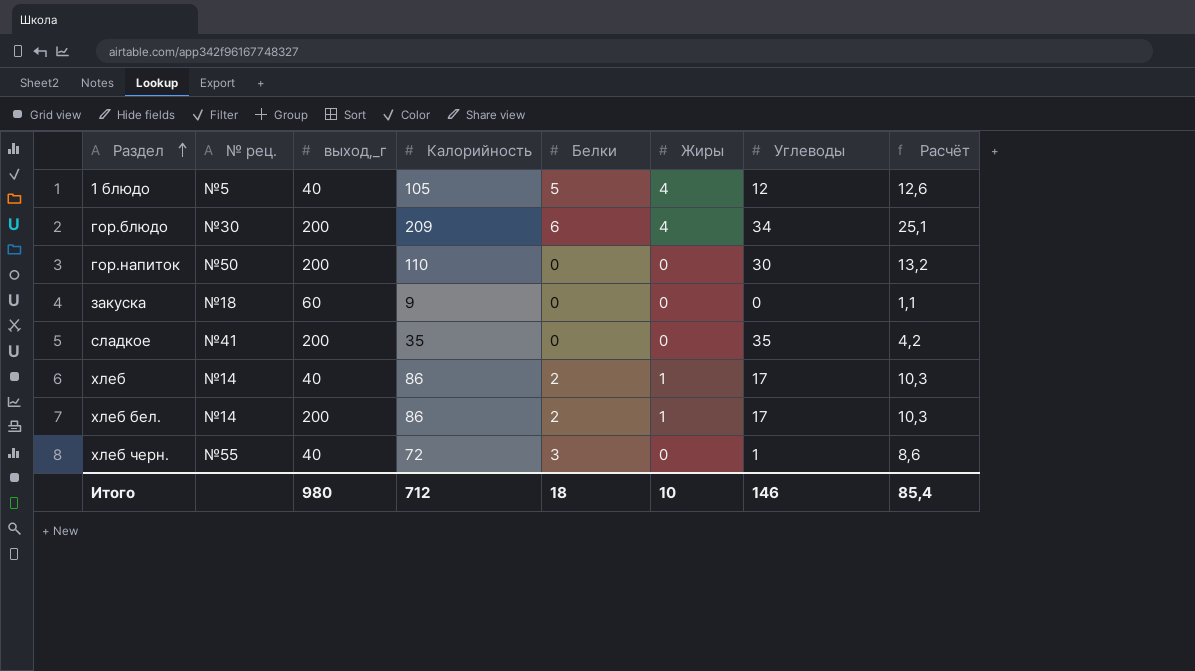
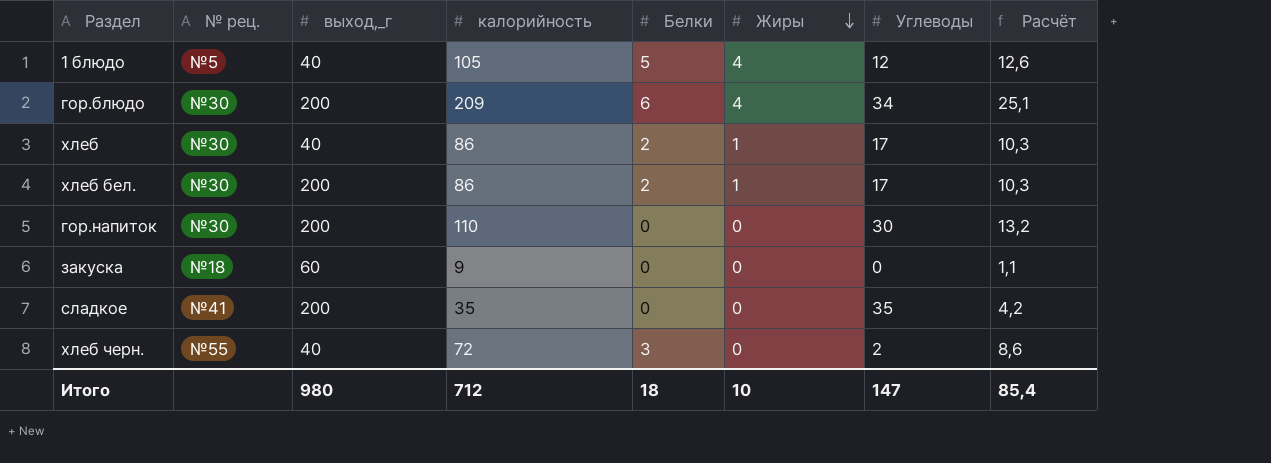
row order: Раздел ascending -> Жиры descending
column name: Калорийность -> калорийность
хлеб | № рец.: №14 -> №30
хлеб бел. | № рец.: №14 -> №30
гор.напиток | № рец.: №50 -> №30
хлеб черн. | Углеводы: 1 -> 2
Итого | Углеводы: 146 -> 147

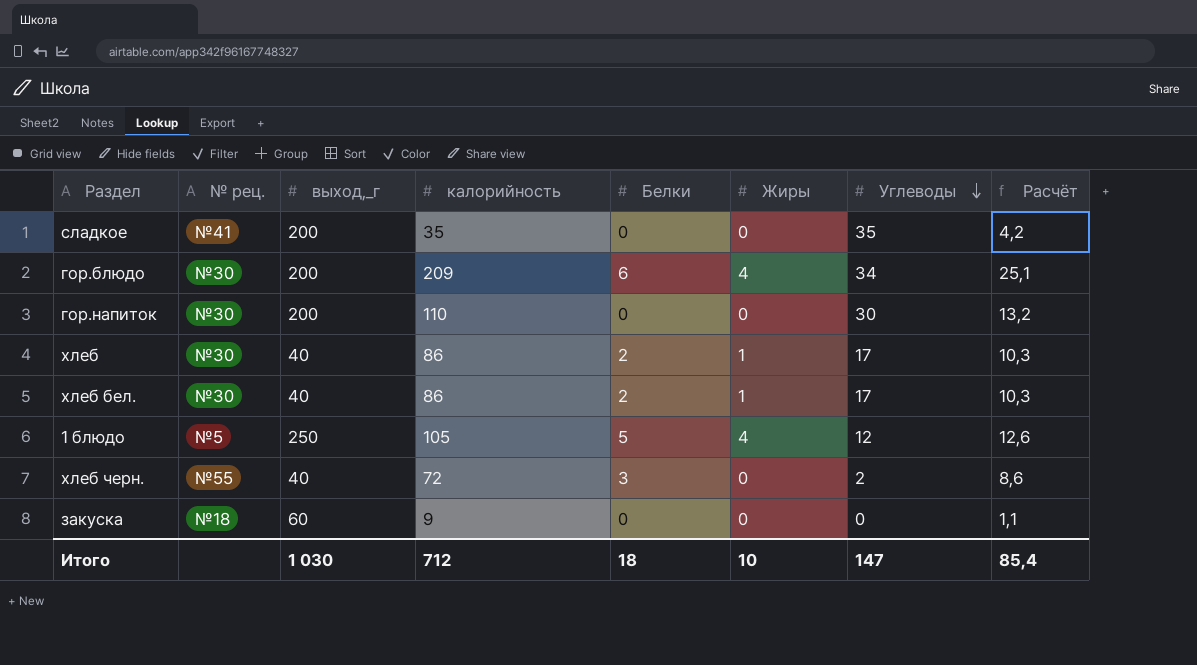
row order: Жиры descending -> Углеводы descending
хлеб бел. | выход,_г: 200 -> 40
1 блюдо | выход,_г: 40 -> 250
Итого | выход,_г: 980 -> 1 030

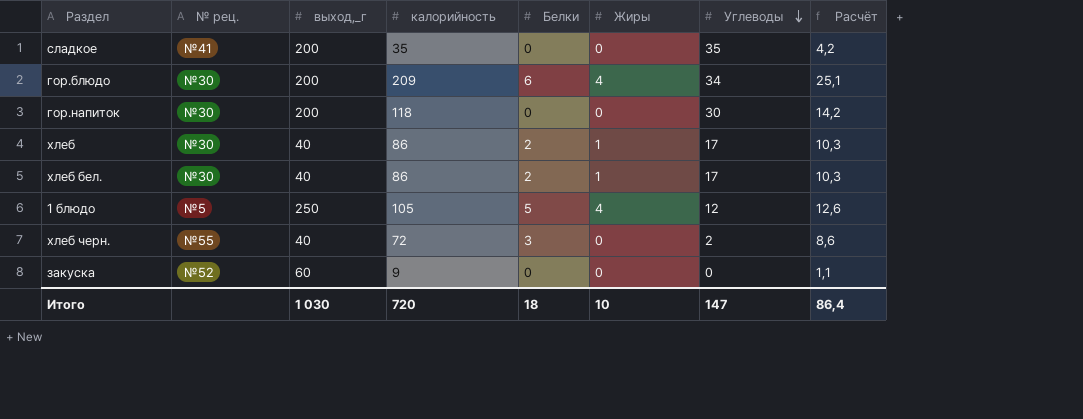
гор.напиток | калорийность: 110 -> 118
гор.напиток | Расчёт: 13,2 -> 14,2
закуска | № рец.: №18 -> №52
Итого | калорийность: 712 -> 720
Итого | Расчёт: 85,4 -> 86,4

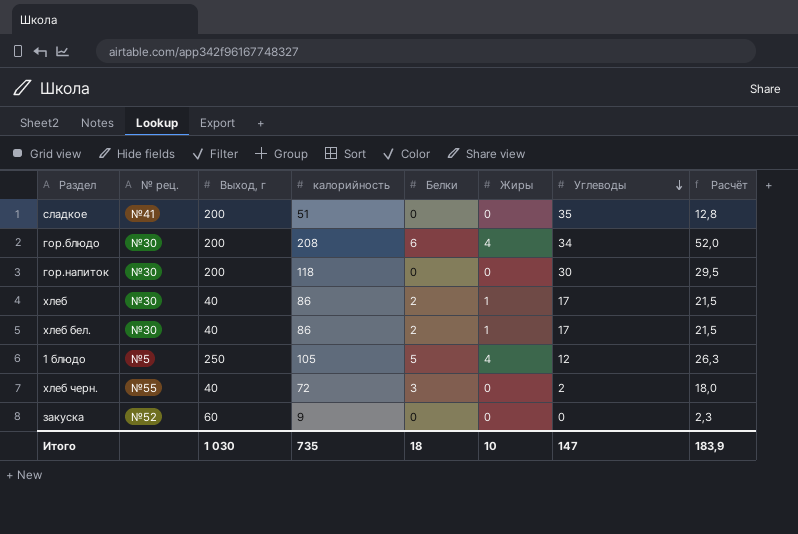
column name: выход,_г -> Выход, г
column Расчёт | formula: [калорийность] * 0,12 -> [калорийность] * 0,25
сладкое | калорийность: 35 -> 51
гор.блюдо | калорийность: 209 -> 208
Итого | калорийность: 720 -> 735
Итого | Расчёт: 86,4 -> 183,9

